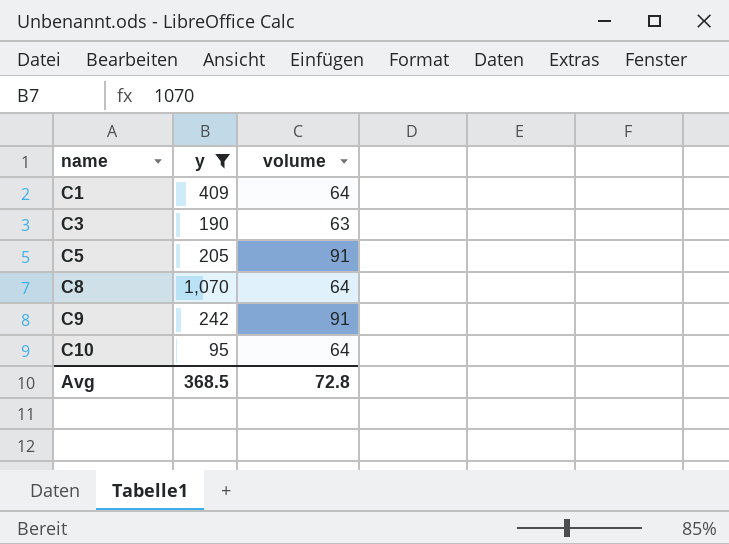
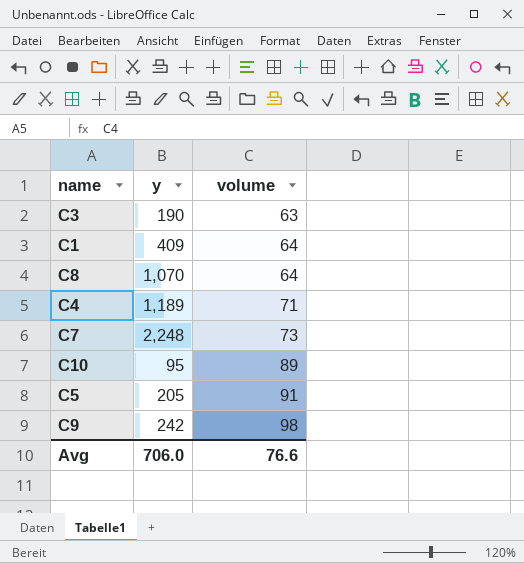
filter: y <= 1,070 -> none
row order: name ascending -> volume ascending
C10 | volume: 64 -> 89
C9 | volume: 91 -> 98
Avg | y: 368.5 -> 706.0
Avg | volume: 72.8 -> 76.6

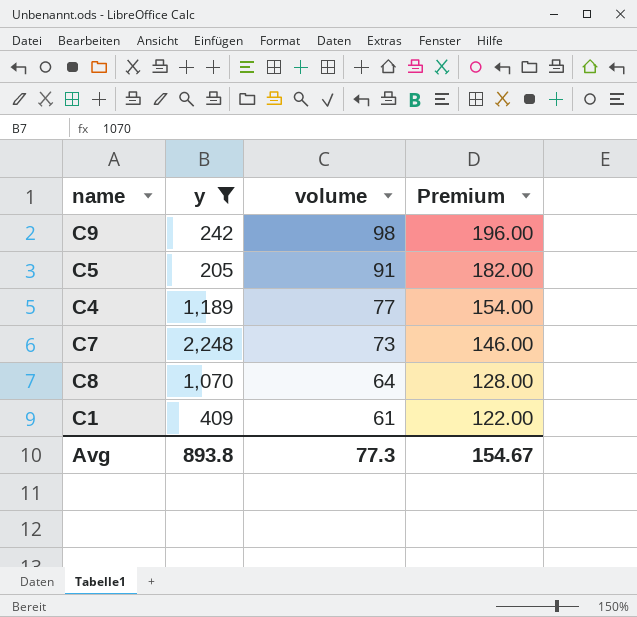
filter: none -> y >= 205
row order: volume ascending -> volume descending
column Premium | formula: none -> [volume] * 2
C4 | volume: 71 -> 77
C1 | volume: 64 -> 61
Avg | y: 706.0 -> 893.8
Avg | volume: 76.6 -> 77.3

